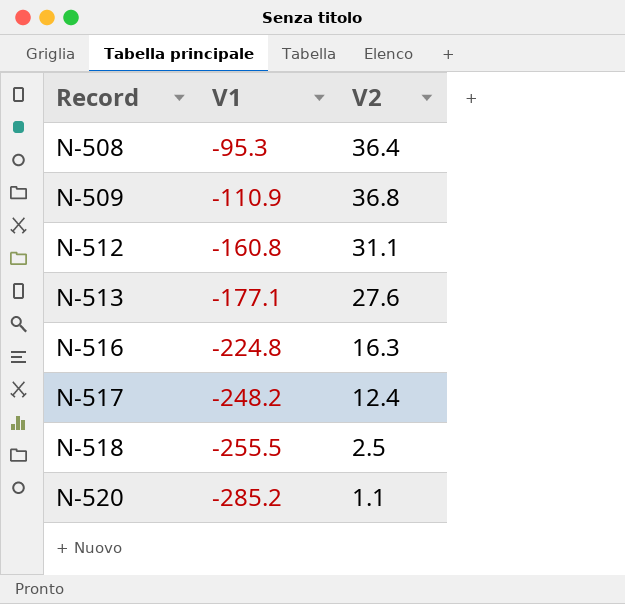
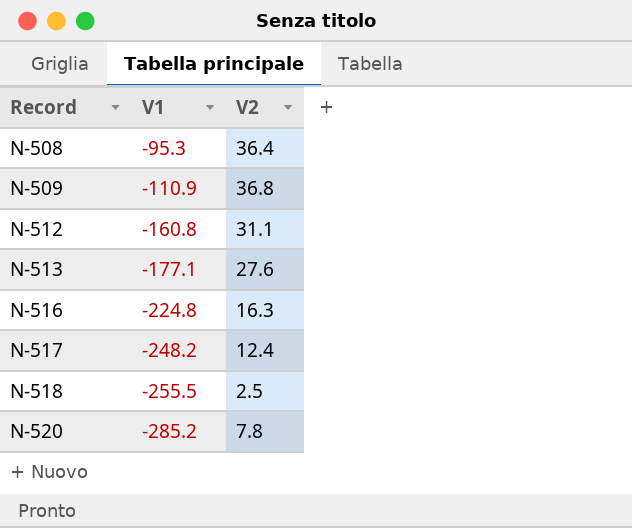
N-520 | V2: 1.1 -> 7.8

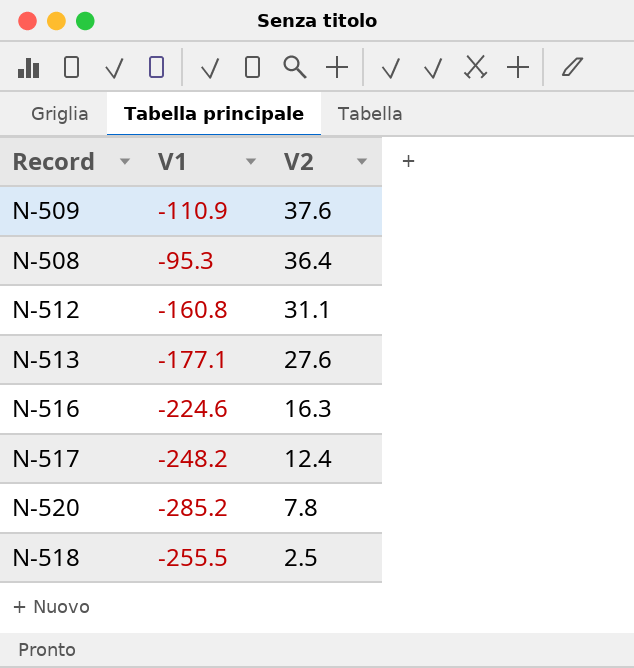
row order: Record ascending -> V2 descending
N-509 | V2: 36.8 -> 37.6
N-516 | V1: -224.8 -> -224.6

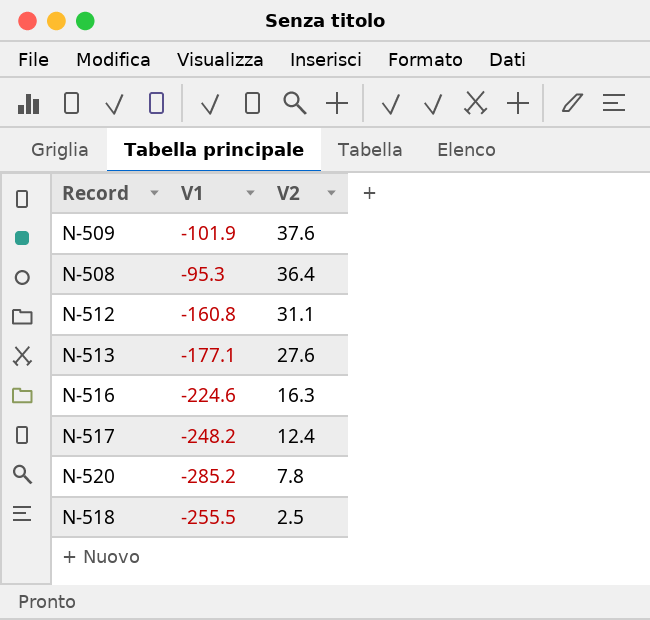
N-509 | V1: -110.9 -> -101.9

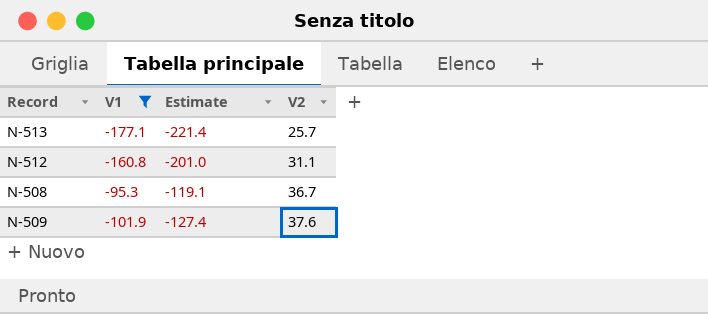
filter: none -> V1 >= -177.1
row order: V2 descending -> V2 ascending
column Estimate | formula: none -> [V1] * 1.25
N-513 | V2: 27.6 -> 25.7
N-508 | V2: 36.4 -> 36.7

